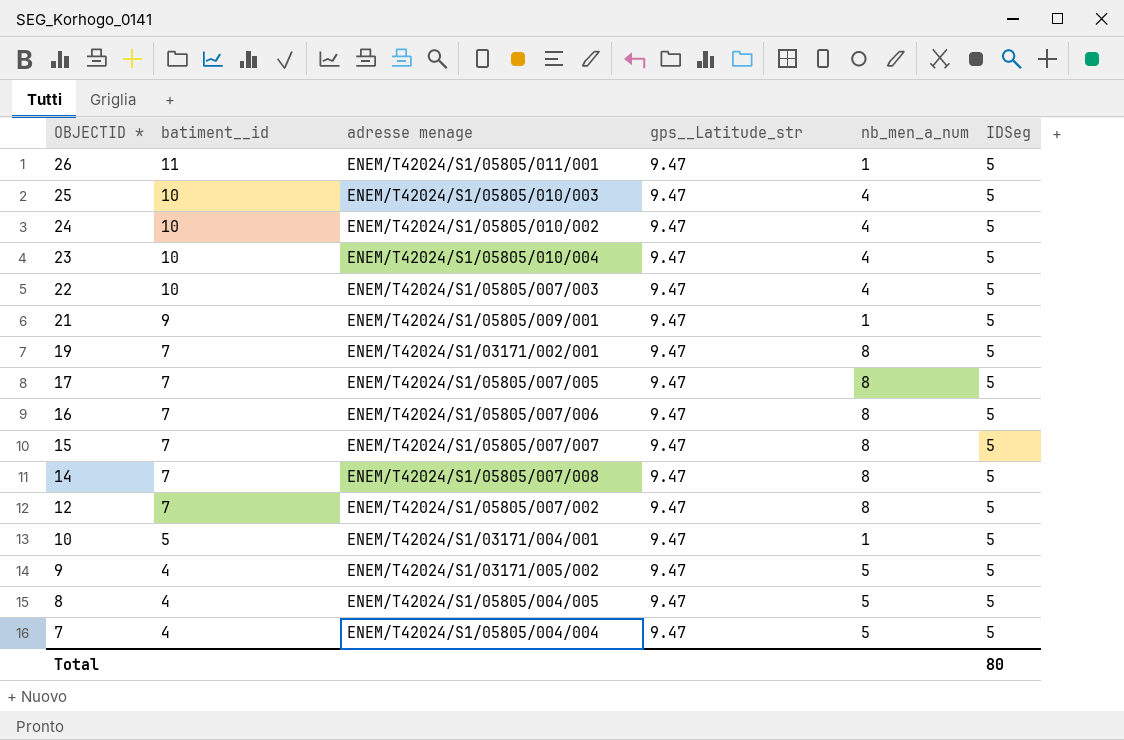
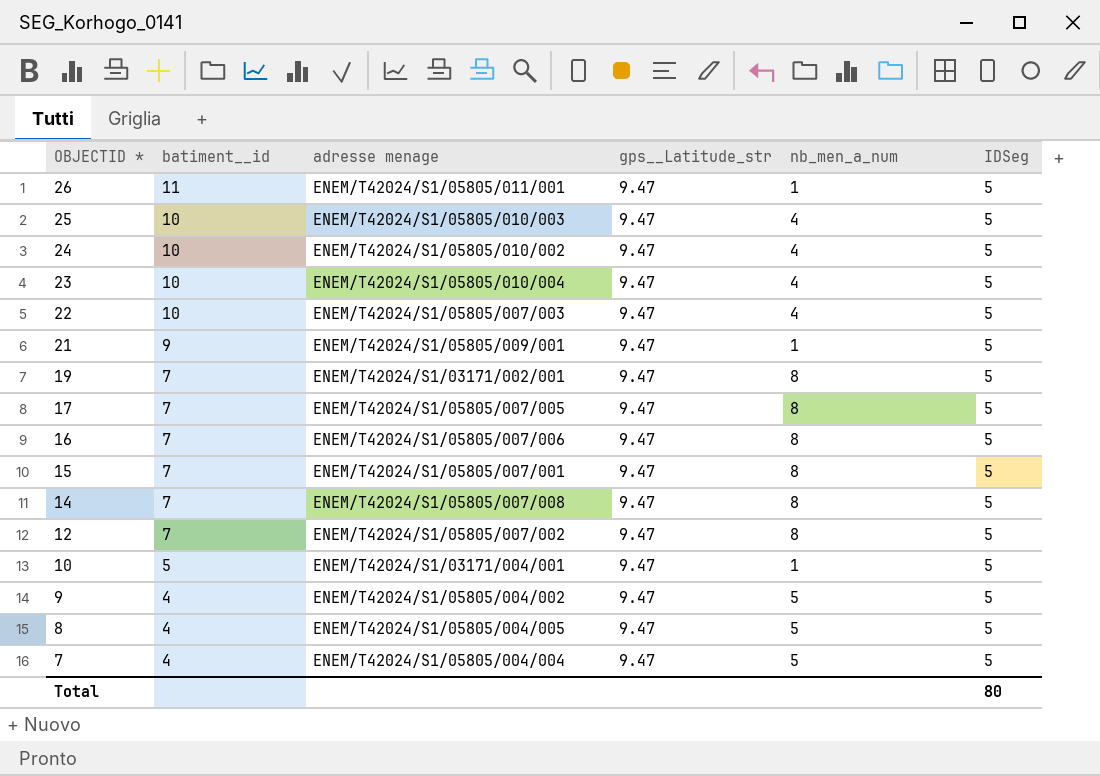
15 | adresse menage: ENEM/T42024/S1/05805/007/007 -> ENEM/T42024/S1/05805/007/001
9 | adresse menage: ENEM/T42024/S1/03171/005/002 -> ENEM/T42024/S1/05805/004/002

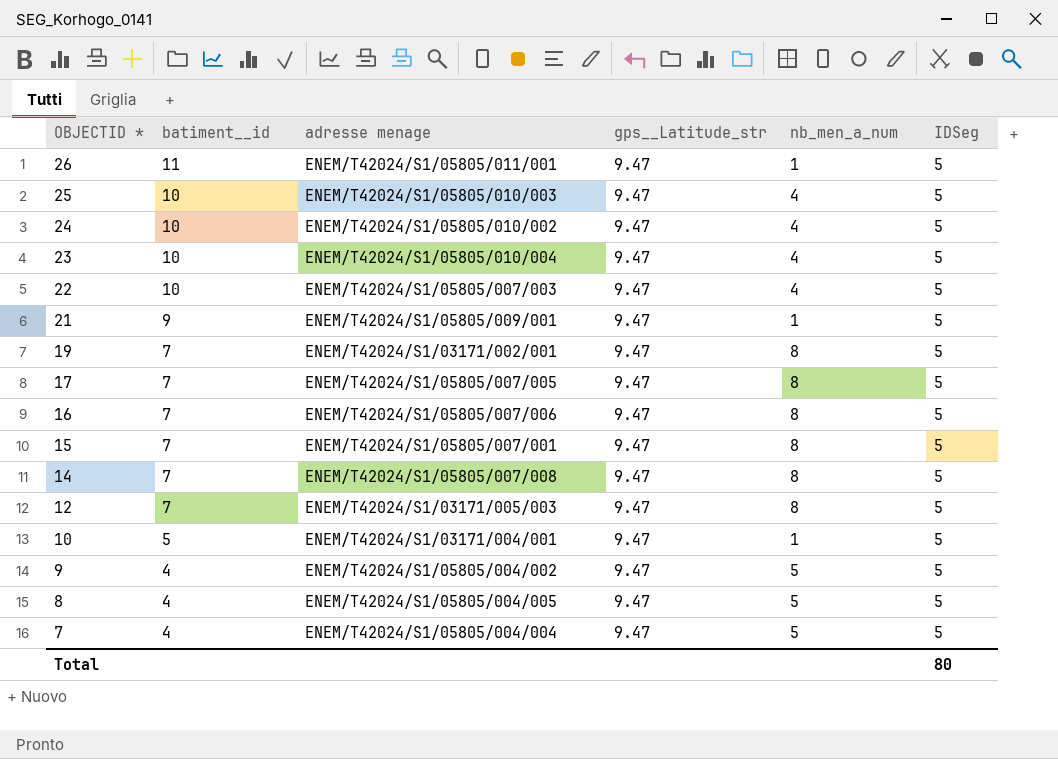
12 | adresse menage: ENEM/T42024/S1/05805/007/002 -> ENEM/T42024/S1/03171/005/003

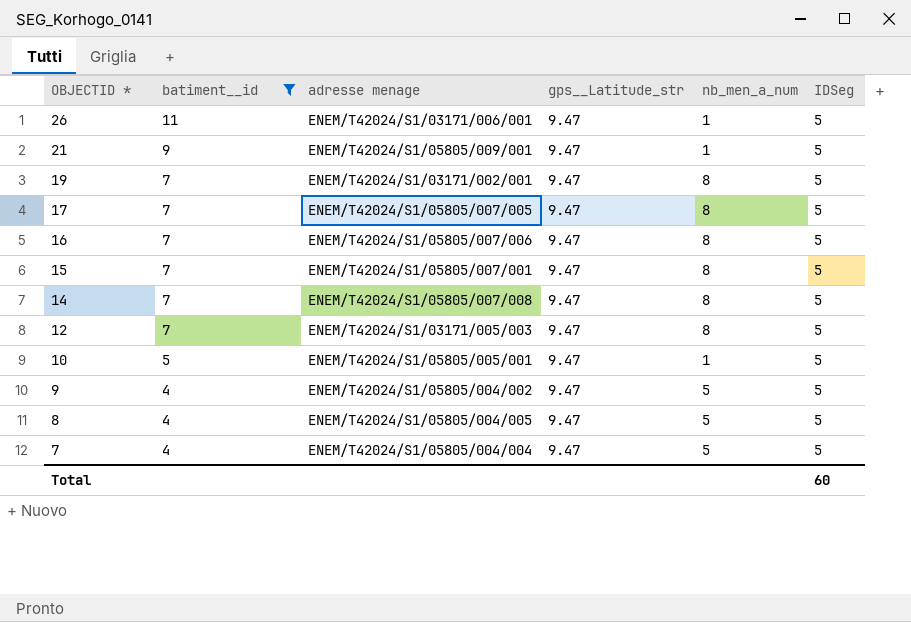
filter: none -> batiment__id != 10
26 | adresse menage: ENEM/T42024/S1/05805/011/001 -> ENEM/T42024/S1/03171/006/001
10 | adresse menage: ENEM/T42024/S1/03171/004/001 -> ENEM/T42024/S1/05805/005/001
Total | IDSeg: 80 -> 60

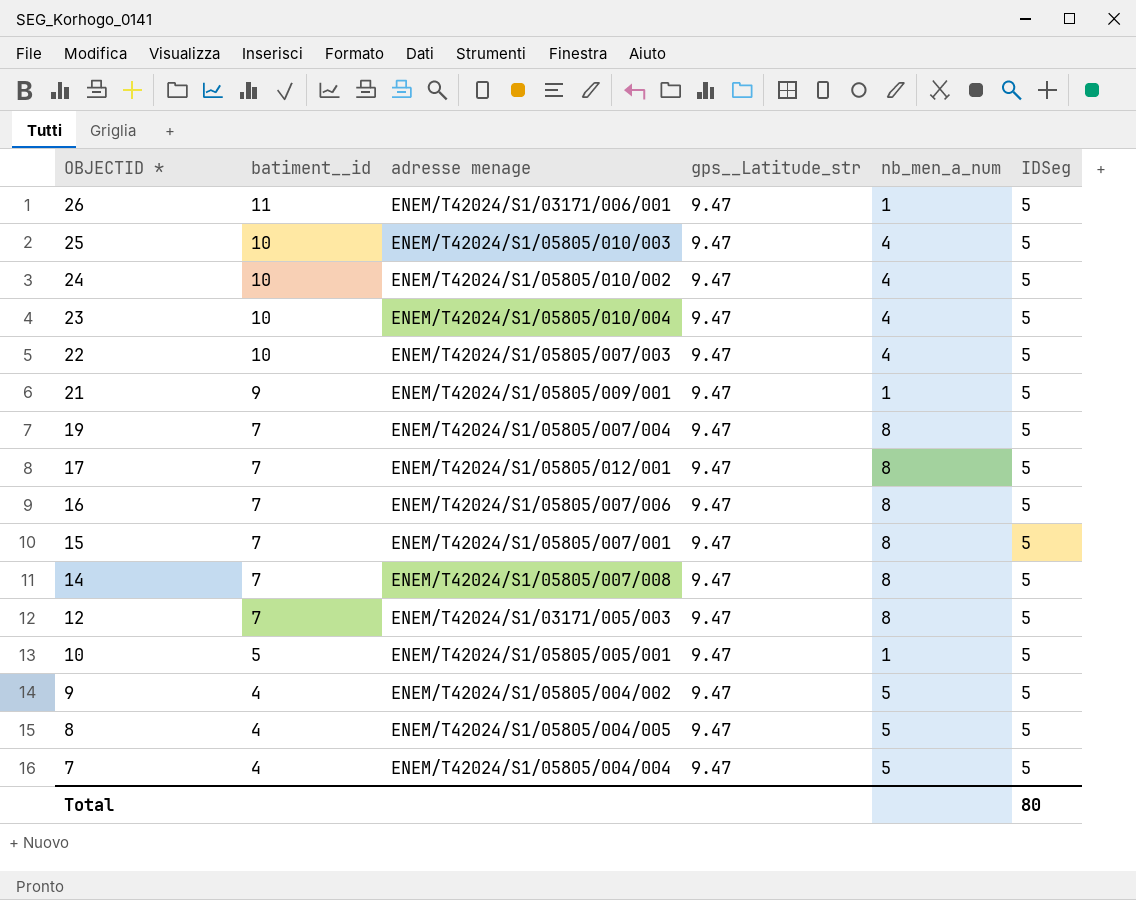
filter: batiment__id != 10 -> none
19 | adresse menage: ENEM/T42024/S1/03171/002/001 -> ENEM/T42024/S1/05805/007/004
17 | adresse menage: ENEM/T42024/S1/05805/007/005 -> ENEM/T42024/S1/05805/012/001
Total | IDSeg: 60 -> 80

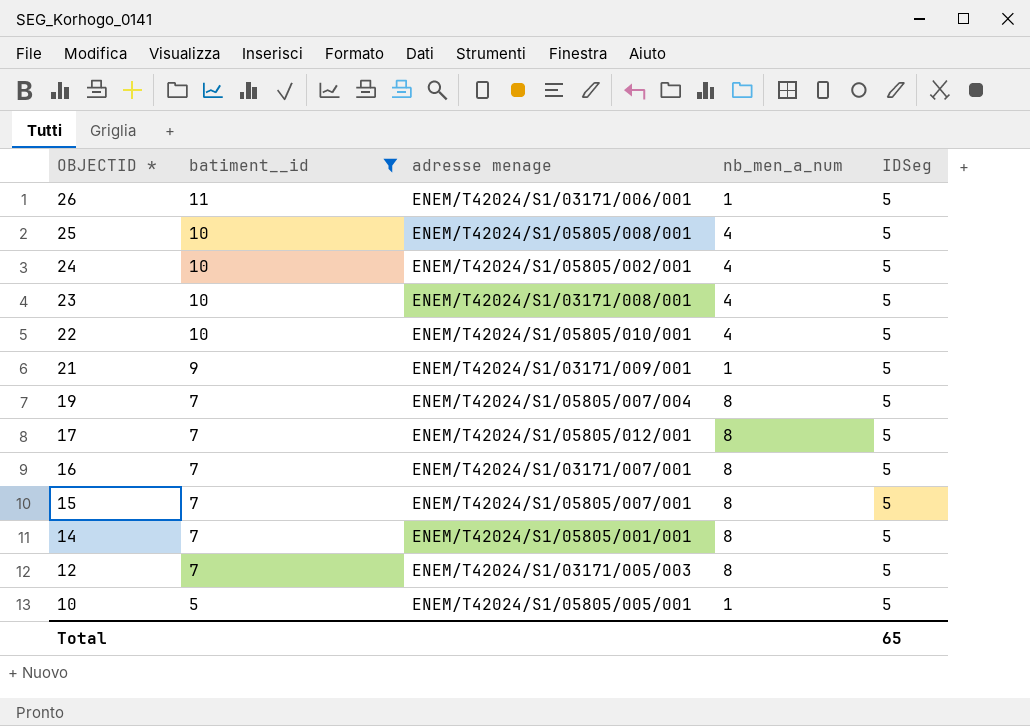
filter: none -> batiment__id != 4
column gps__Latitude_str | position: 4 -> none
25 | adresse menage: ENEM/T42024/S1/05805/010/003 -> ENEM/T42024/S1/05805/008/001
24 | adresse menage: ENEM/T42024/S1/05805/010/002 -> ENEM/T42024/S1/05805/002/001
23 | adresse menage: ENEM/T42024/S1/05805/010/004 -> ENEM/T42024/S1/03171/008/001
22 | adresse menage: ENEM/T42024/S1/05805/007/003 -> ENEM/T42024/S1/05805/010/001
21 | adresse menage: ENEM/T42024/S1/05805/009/001 -> ENEM/T42024/S1/03171/009/001
16 | adresse menage: ENEM/T42024/S1/05805/007/006 -> ENEM/T42024/S1/03171/007/001
14 | adresse menage: ENEM/T42024/S1/05805/007/008 -> ENEM/T42024/S1/05805/001/001
Total | IDSeg: 80 -> 65

